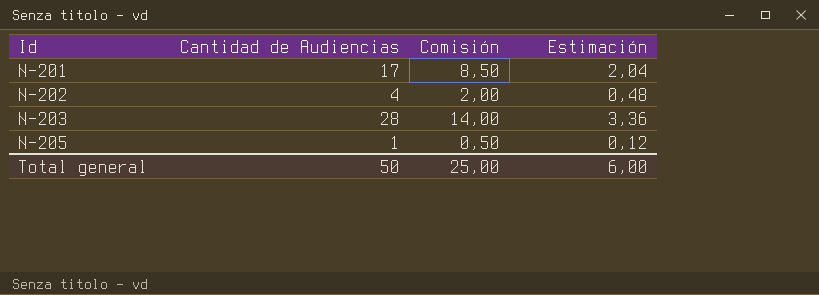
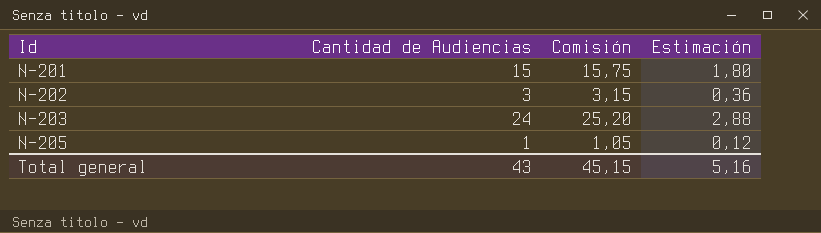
column Comisión | formula: [Cantidad de Audiencias] * 0,5 -> [Cantidad de Audiencias] * 1,05
N-201 | Cantidad de Audiencias: 17 -> 15
N-201 | Estimación: 2,04 -> 1,80
N-202 | Cantidad de Audiencias: 4 -> 3
N-202 | Estimación: 0,48 -> 0,36
N-203 | Cantidad de Audiencias: 28 -> 24
N-203 | Estimación: 3,36 -> 2,88
Total general | Cantidad de Audiencias: 50 -> 43
Total general | Comisión: 25,00 -> 45,15
Total general | Estimación: 6,00 -> 5,16

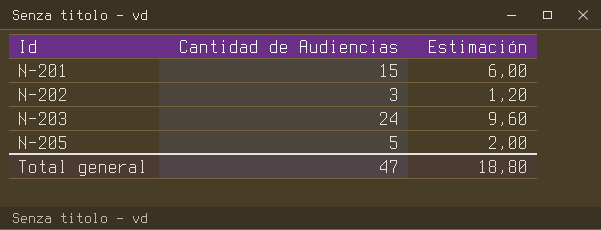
column Comisión | formula: [Cantidad de Audiencias] * 1,05 -> none
column Estimación | formula: [Cantidad de Audiencias] * 0,12 -> [Cantidad de Audiencias] * 0,4
N-205 | Cantidad de Audiencias: 1 -> 5
Total general | Cantidad de Audiencias: 43 -> 47
Total general | Estimación: 5,16 -> 18,80

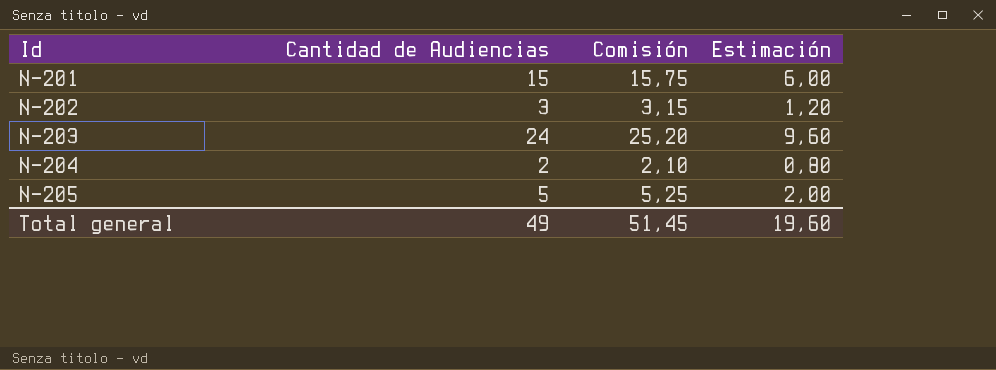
column Comisión | formula: none -> [Cantidad de Audiencias] * 1,05
row N-204: none -> 2 | 2,10 | 0,80
Total general | Cantidad de Audiencias: 47 -> 49
Total general | Estimación: 18,80 -> 19,60

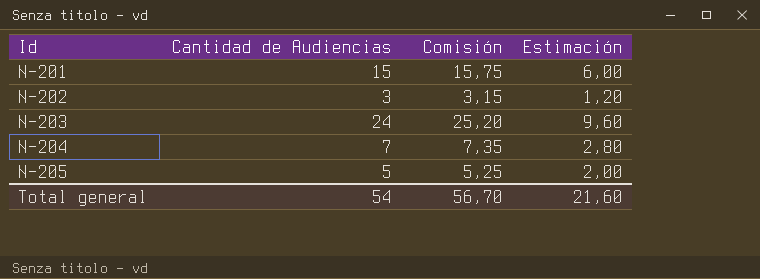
N-204 | Cantidad de Audiencias: 2 -> 7
N-204 | Comisión: 2,10 -> 7,35
N-204 | Estimación: 0,80 -> 2,80
Total general | Cantidad de Audiencias: 49 -> 54
Total general | Comisión: 51,45 -> 56,70
Total general | Estimación: 19,60 -> 21,60

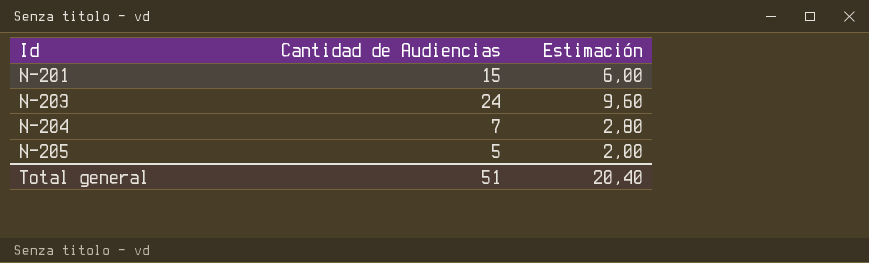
column Comisión | formula: [Cantidad de Audiencias] * 1,05 -> none
row N-202: 3 | 3,15 | 1,20 -> none
Total general | Cantidad de Audiencias: 54 -> 51
Total general | Estimación: 21,60 -> 20,40

